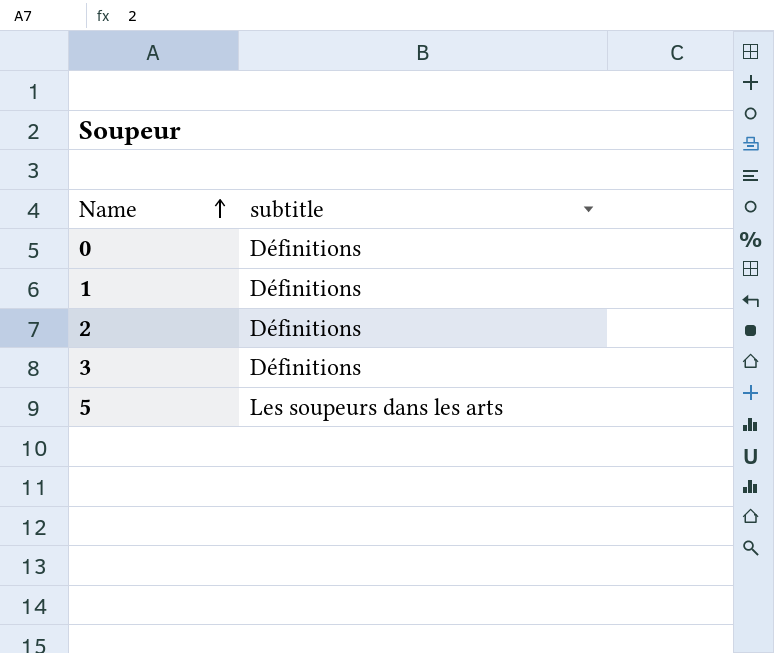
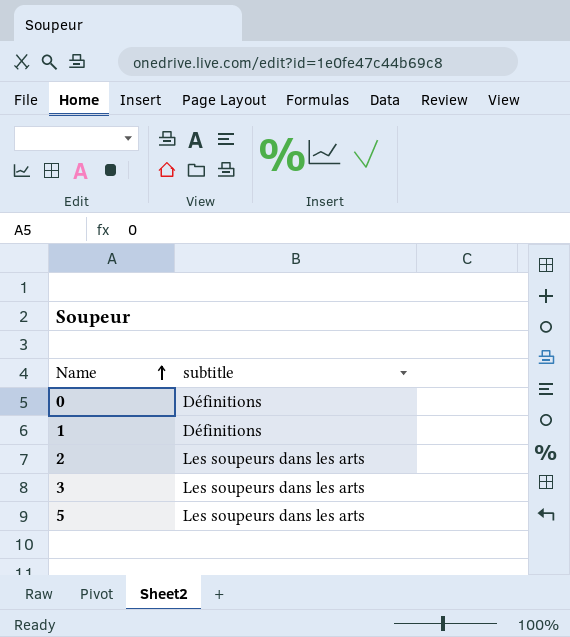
2 | subtitle: Définitions -> Les soupeurs dans les arts
3 | subtitle: Définitions -> Les soupeurs dans les arts

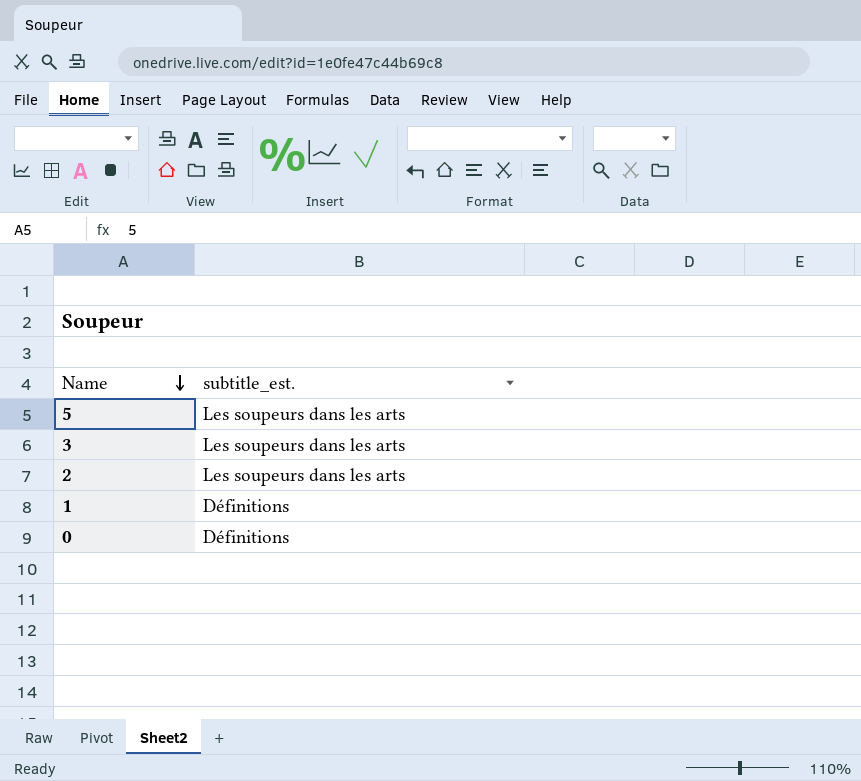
row order: Name ascending -> Name descending
column name: subtitle -> subtitle_est.

